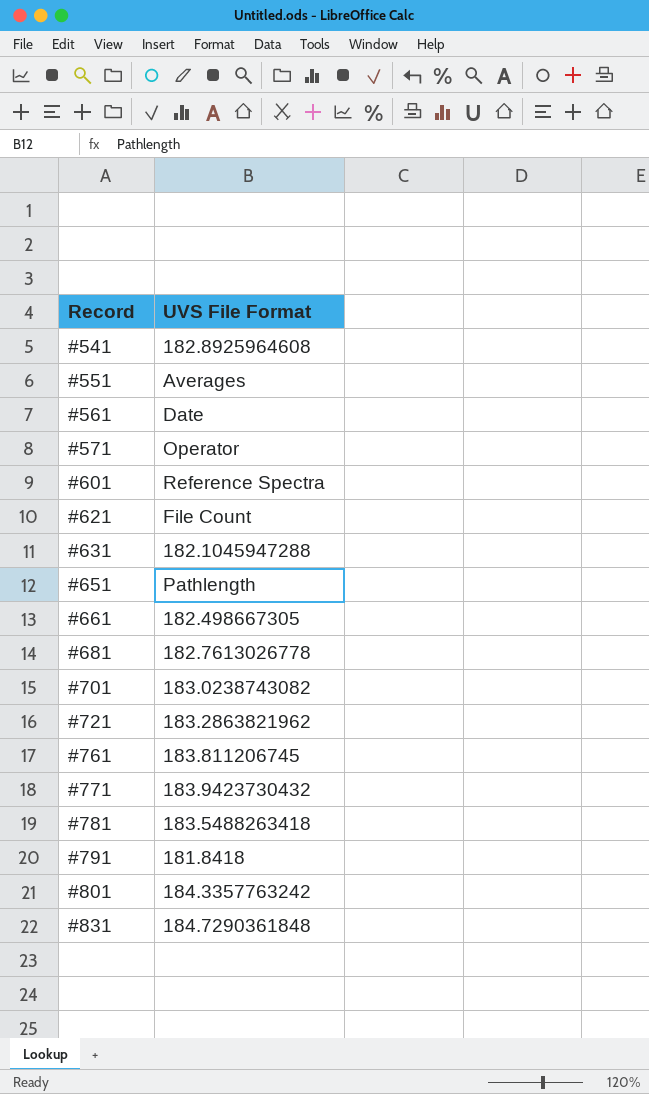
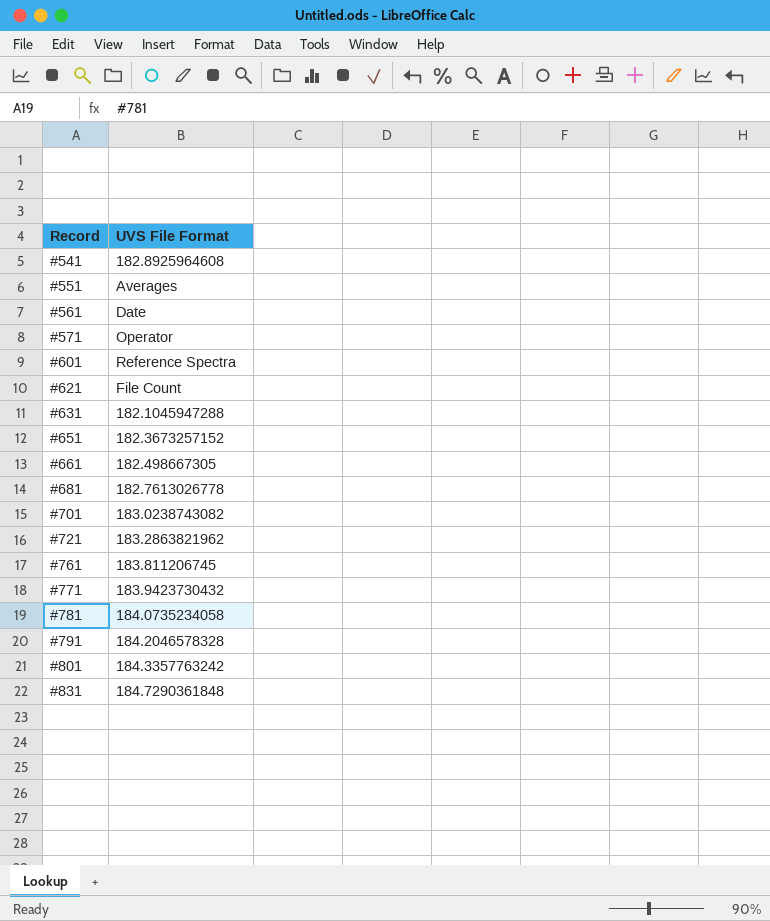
#651 | UVS File Format: Pathlength -> 182.3673257152
#781 | UVS File Format: 183.5488263418 -> 184.0735234058
#791 | UVS File Format: 181.8418 -> 184.2046578328

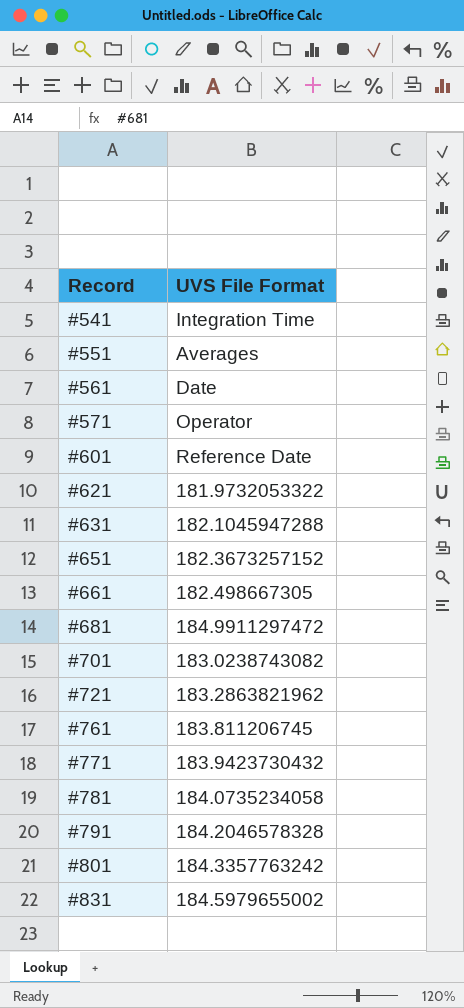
#541 | UVS File Format: 182.8925964608 -> Integration Time
#601 | UVS File Format: Reference Spectra -> Reference Date
#621 | UVS File Format: File Count -> 181.9732053322
#681 | UVS File Format: 182.7613026778 -> 184.9911297472
#831 | UVS File Format: 184.7290361848 -> 184.5979655002

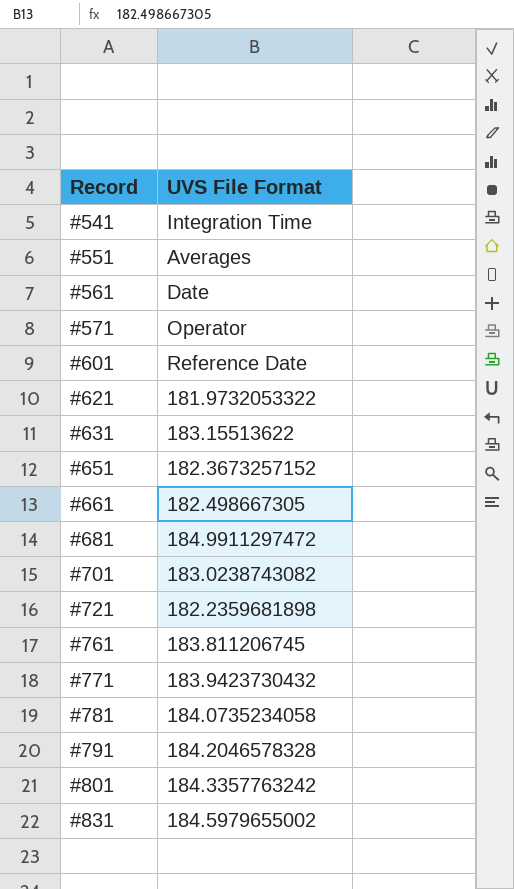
#631 | UVS File Format: 182.1045947288 -> 183.15513622
#721 | UVS File Format: 183.2863821962 -> 182.2359681898

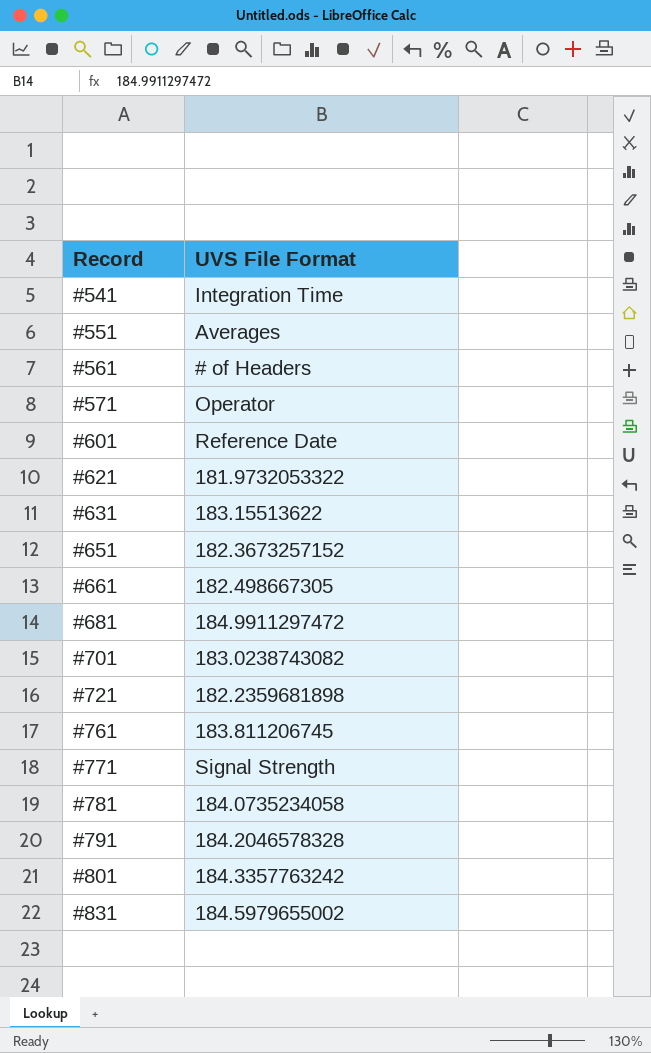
#561 | UVS File Format: Date -> # of Headers
#771 | UVS File Format: 183.9423730432 -> Signal Strength

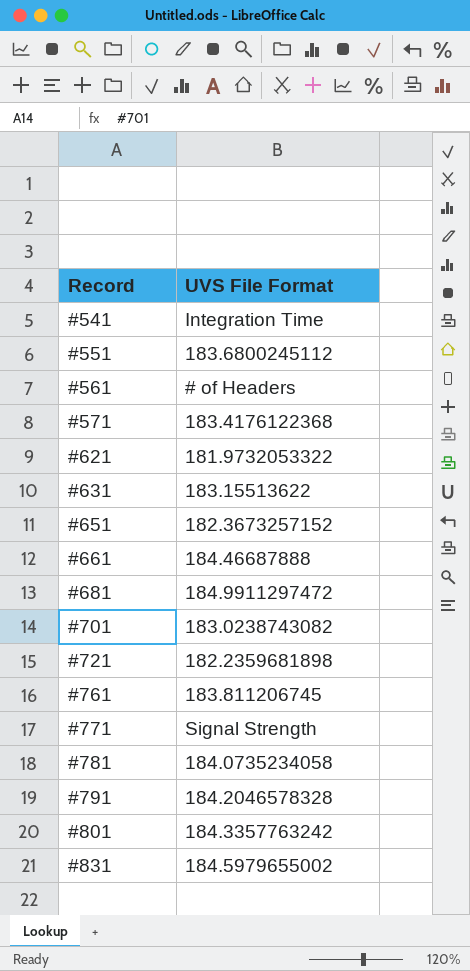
row #601: Reference Date -> none
#551 | UVS File Format: Averages -> 183.6800245112
#571 | UVS File Format: Operator -> 183.4176122368
#661 | UVS File Format: 182.498667305 -> 184.46687888

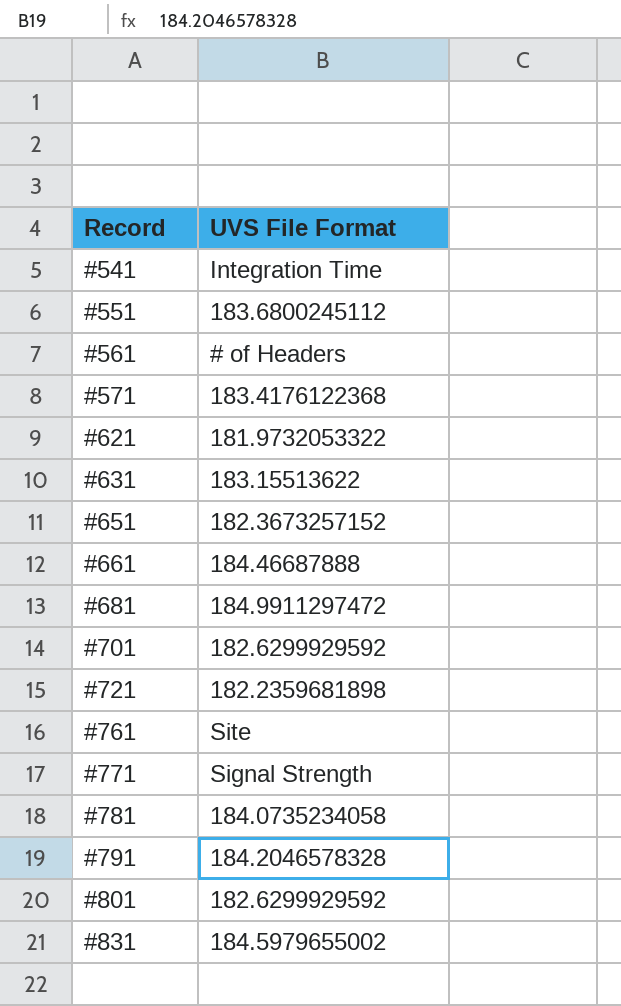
#701 | UVS File Format: 183.0238743082 -> 182.6299929592
#761 | UVS File Format: 183.811206745 -> Site
#801 | UVS File Format: 184.3357763242 -> 182.6299929592

